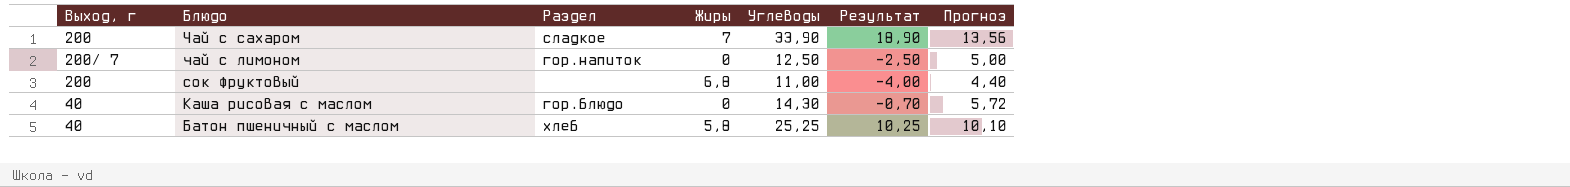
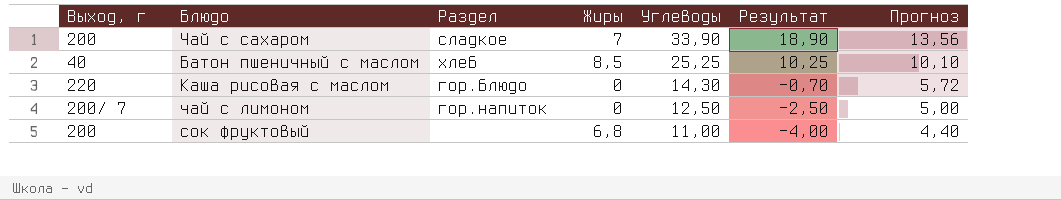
row order: Блюдо descending -> Углеводы descending
Батон пшеничный с маслом | Жиры: 5,8 -> 8,5
Каша рисовая с маслом | Выход, г: 40 -> 220

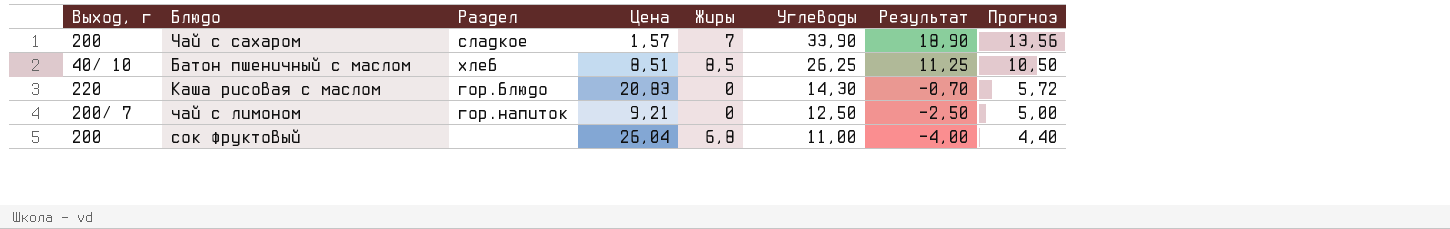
column Цена | position: none -> 4
Батон пшеничный с маслом | Выход, г: 40 -> 40/ 10
Батон пшеничный с маслом | Углеводы: 25,25 -> 26,25
Батон пшеничный с маслом | Результат: 10,25 -> 11,25
Батон пшеничный с маслом | Прогноз: 10,10 -> 10,50

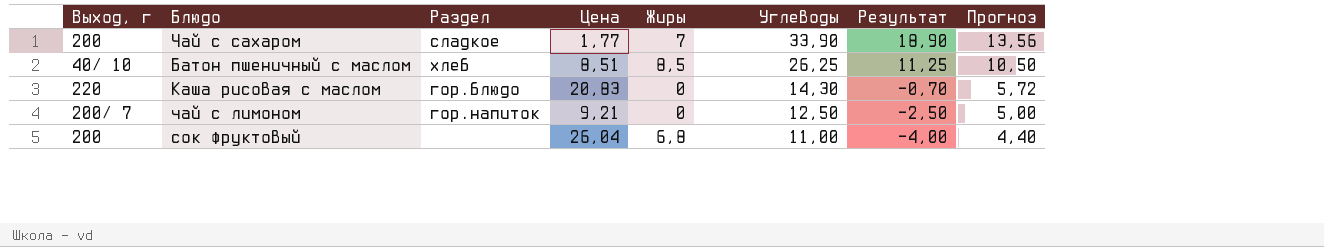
Чай с сахаром | Цена: 1,57 -> 1,77

